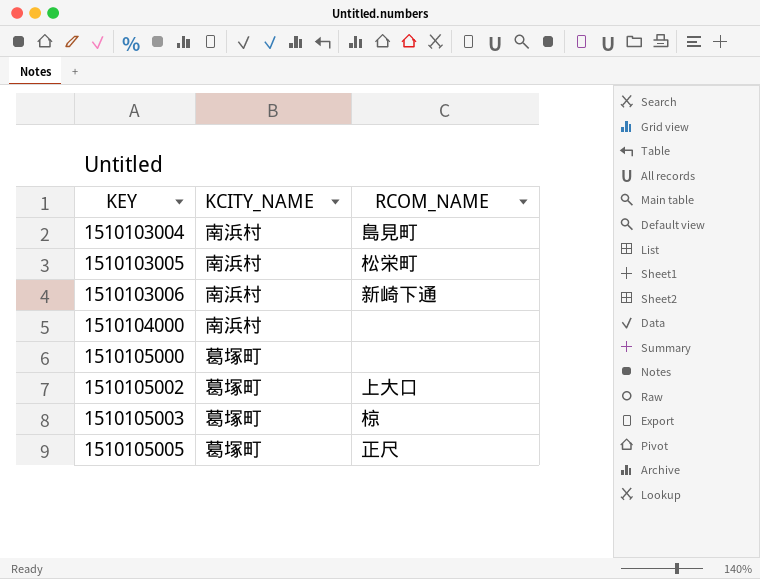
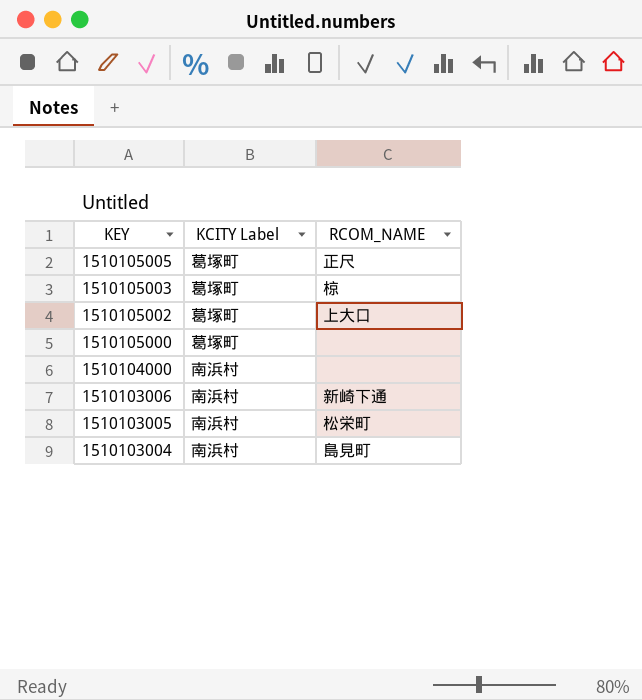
row order: KEY ascending -> KEY descending
column name: KCITY_NAME -> KCITY Label

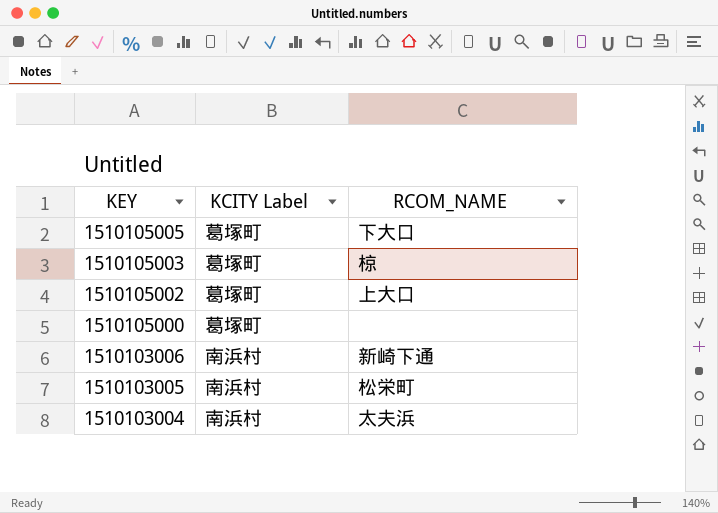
row 1510104000: 南浜村 | none -> none
1510105005 | RCOM_NAME: 正尺 -> 下大口
1510103004 | RCOM_NAME: 島見町 -> 太夫浜

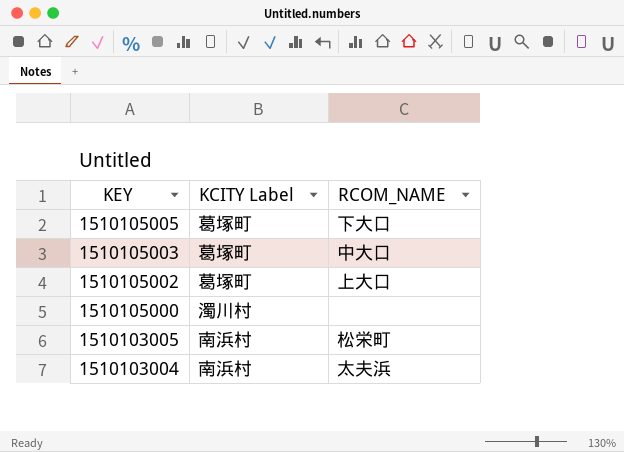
row 1510103006: 南浜村 | 新崎下通 -> none
1510105003 | RCOM_NAME: 椋 -> 中大口
1510105000 | KCITY Label: 葛塚町 -> 濁川村

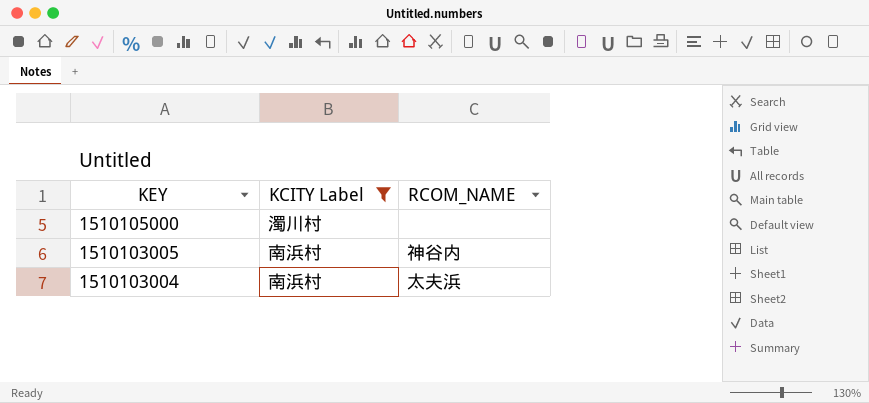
filter: none -> KCITY Label != 葛塚町
1510103005 | RCOM_NAME: 松栄町 -> 神谷内

